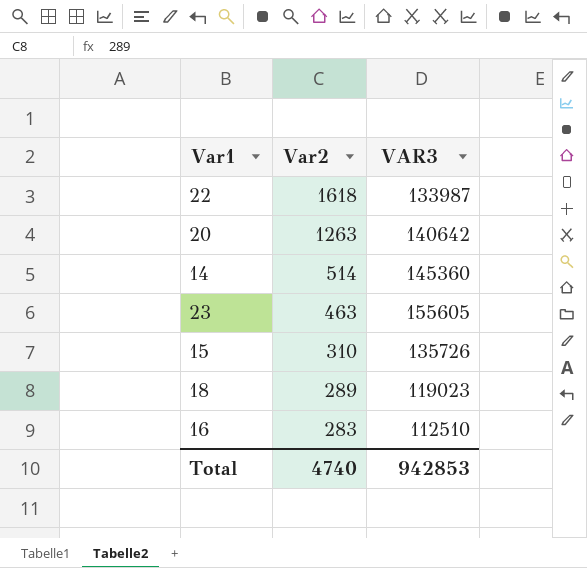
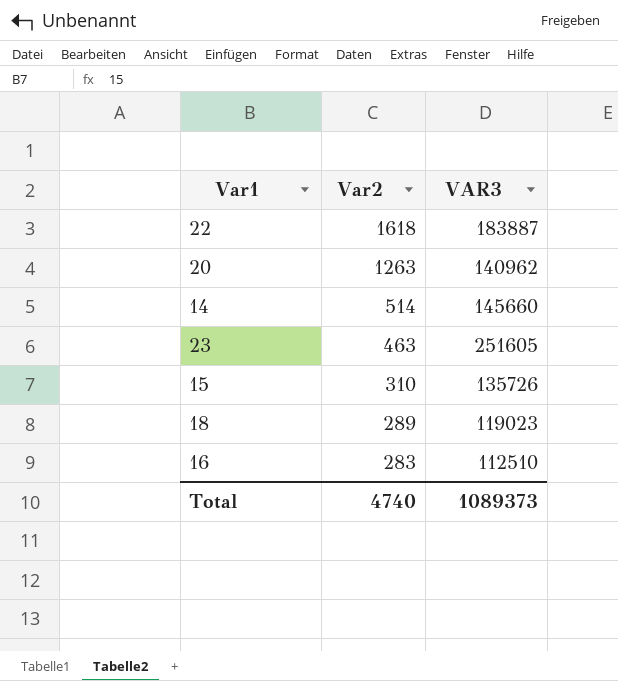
22 | VAR3: 133987 -> 183887
20 | VAR3: 140642 -> 140962
14 | VAR3: 145360 -> 145660
23 | VAR3: 155605 -> 251605
Total | VAR3: 942853 -> 1089373

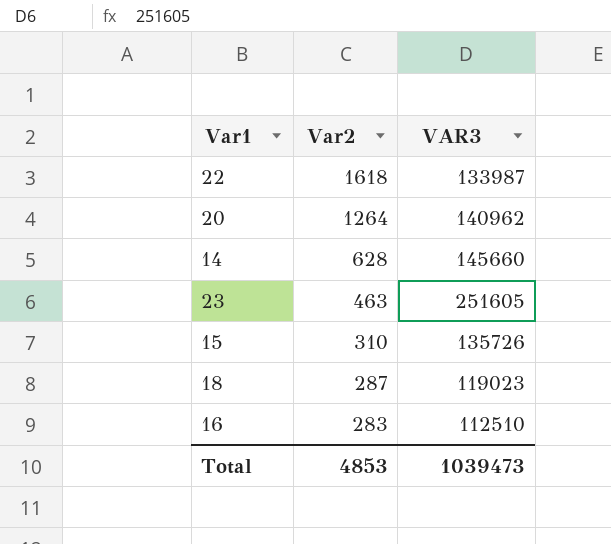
22 | VAR3: 183887 -> 133987
20 | Var2: 1263 -> 1264
14 | Var2: 514 -> 628
18 | Var2: 289 -> 287
Total | Var2: 4740 -> 4853
Total | VAR3: 1089373 -> 1039473

